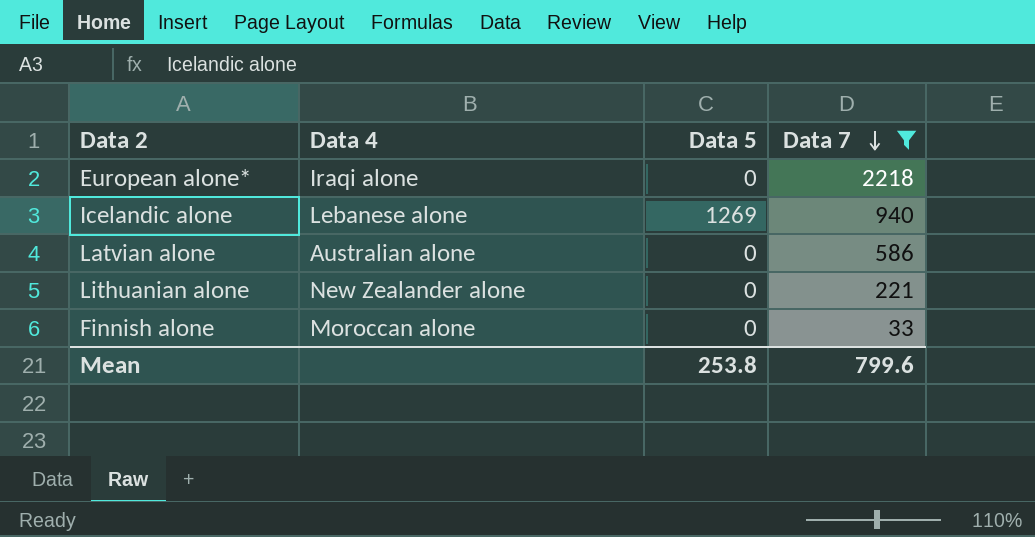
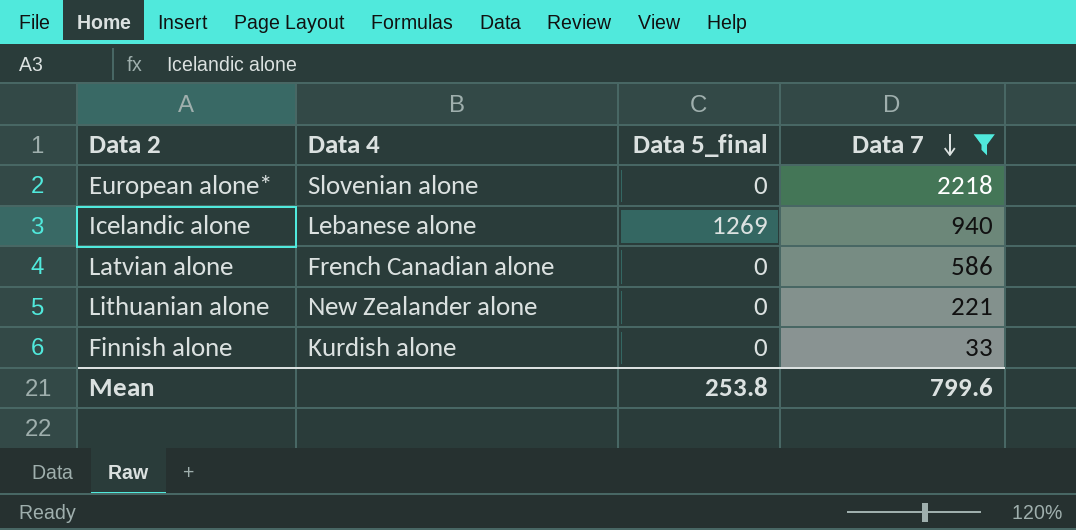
column name: Data 5 -> Data 5_final
European alone* | Data 4: Iraqi alone -> Slovenian alone
Latvian alone | Data 4: Australian alone -> French Canadian alone
Finnish alone | Data 4: Moroccan alone -> Kurdish alone

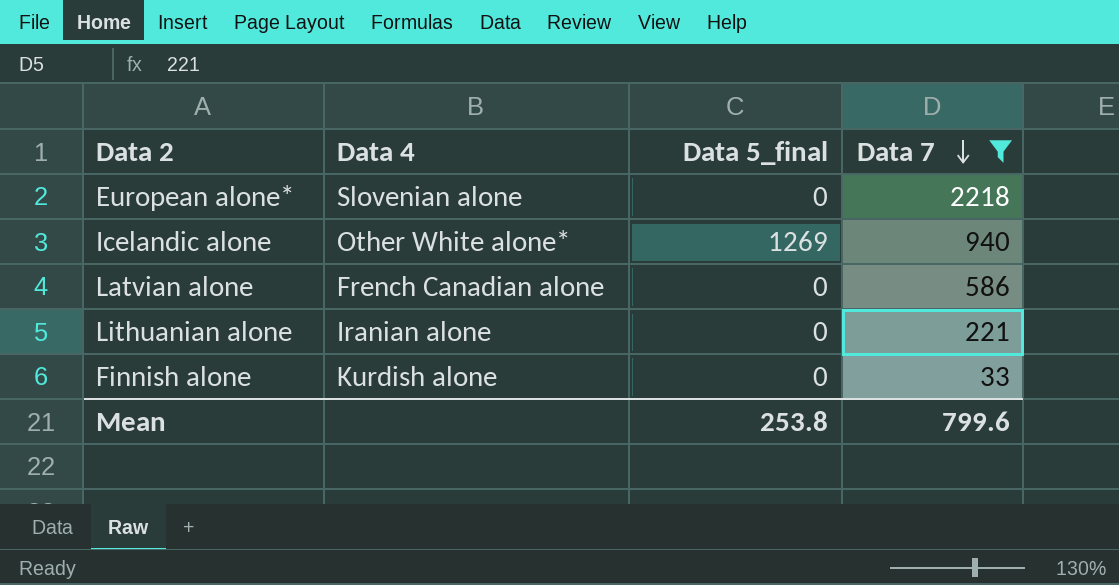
Icelandic alone | Data 4: Lebanese alone -> Other White alone*
Lithuanian alone | Data 4: New Zealander alone -> Iranian alone

